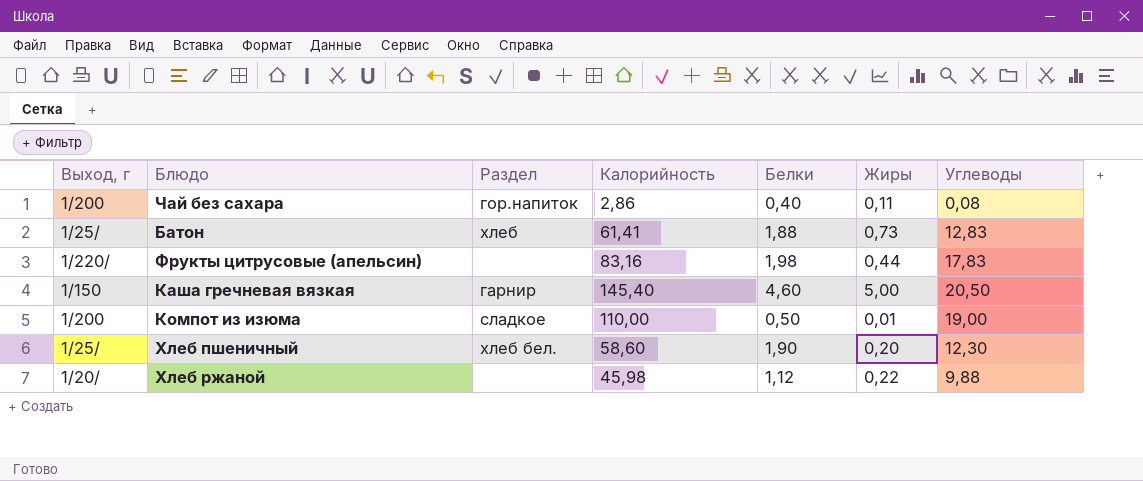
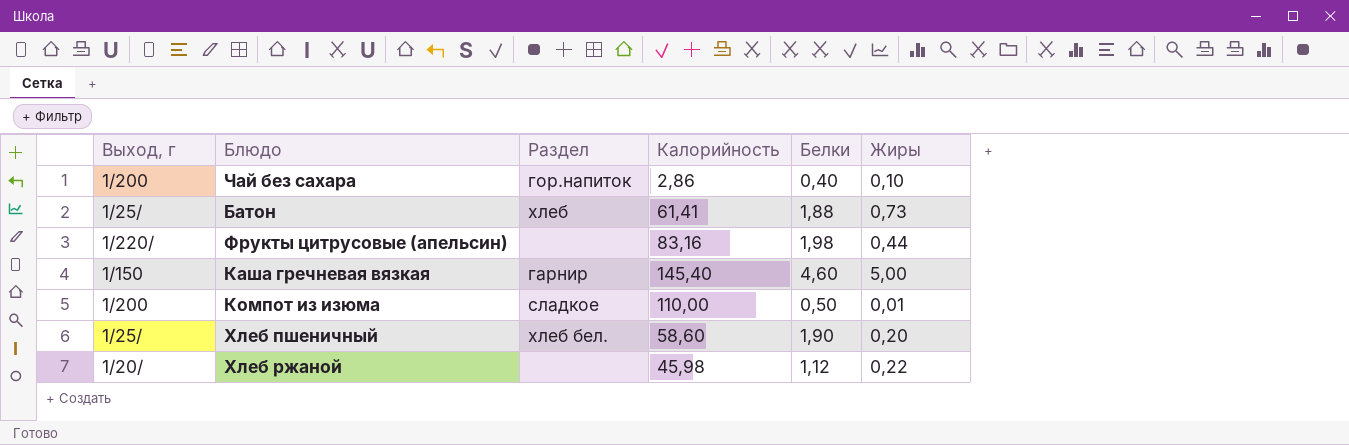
column Углеводы | position: 7 -> none
Чай без сахара | Жиры: 0,11 -> 0,10

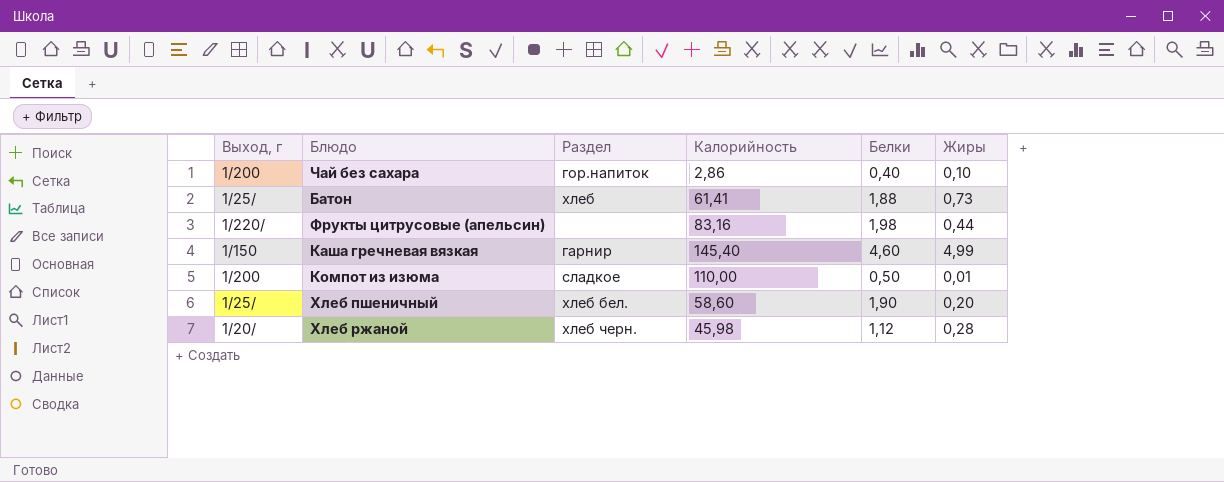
Каша гречневая вязкая | Жиры: 5,00 -> 4,99
Хлеб ржаной | Раздел: none -> хлеб черн.
Хлеб ржаной | Жиры: 0,22 -> 0,28

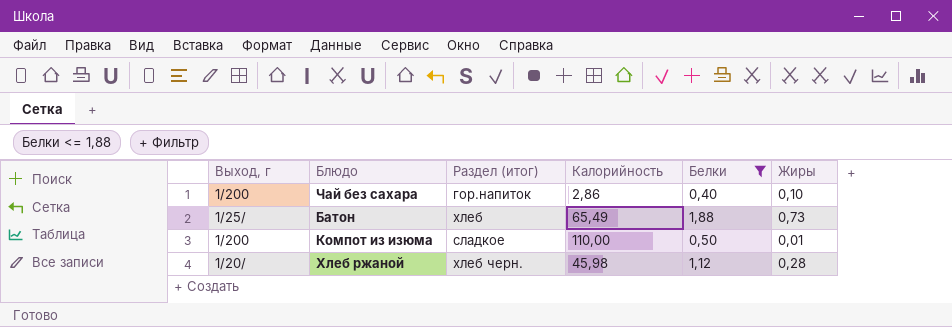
filter: none -> Белки <= 1,88
column name: Раздел -> Раздел (итог)
Батон | Калорийность: 61,41 -> 65,49

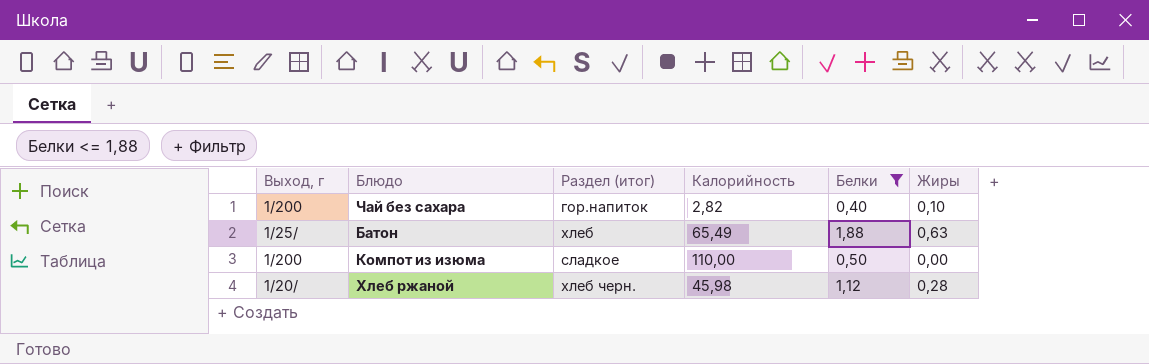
Чай без сахара | Калорийность: 2,86 -> 2,82
Батон | Жиры: 0,73 -> 0,63
Компот из изюма | Жиры: 0,01 -> 0,00

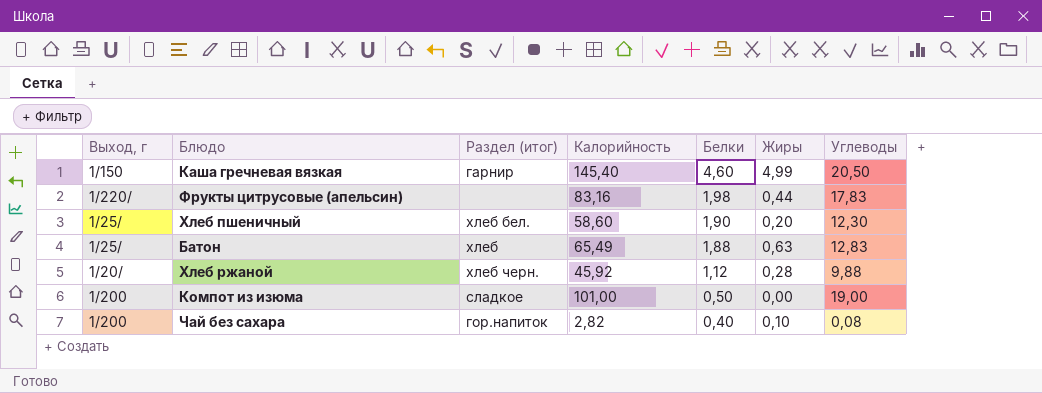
filter: Белки <= 1,88 -> none
row order: none -> Белки descending
column Углеводы | position: none -> 7
Хлеб ржаной | Калорийность: 45,98 -> 45,92
Компот из изюма | Калорийность: 110,00 -> 101,00

